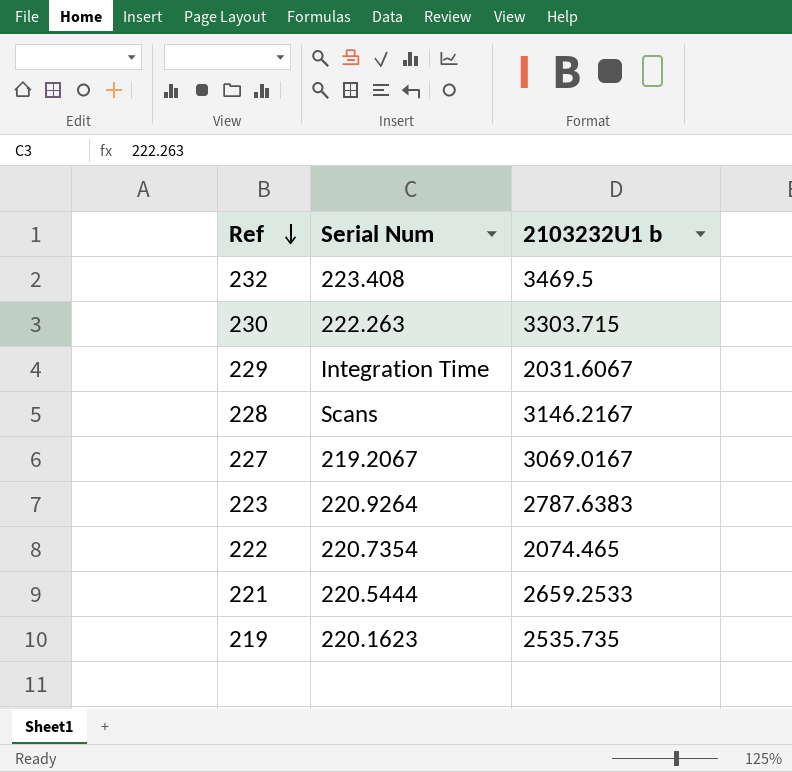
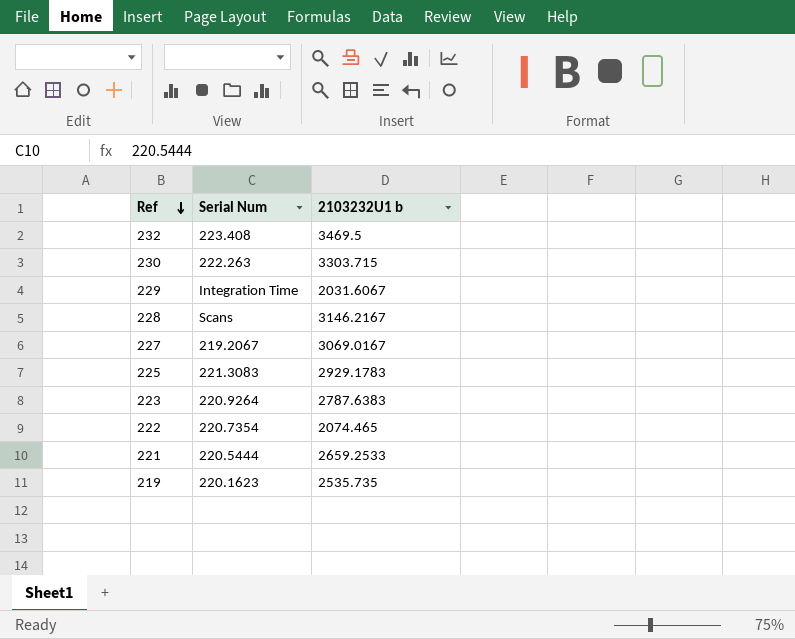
row 225: none -> 221.3083 | 2929.1783

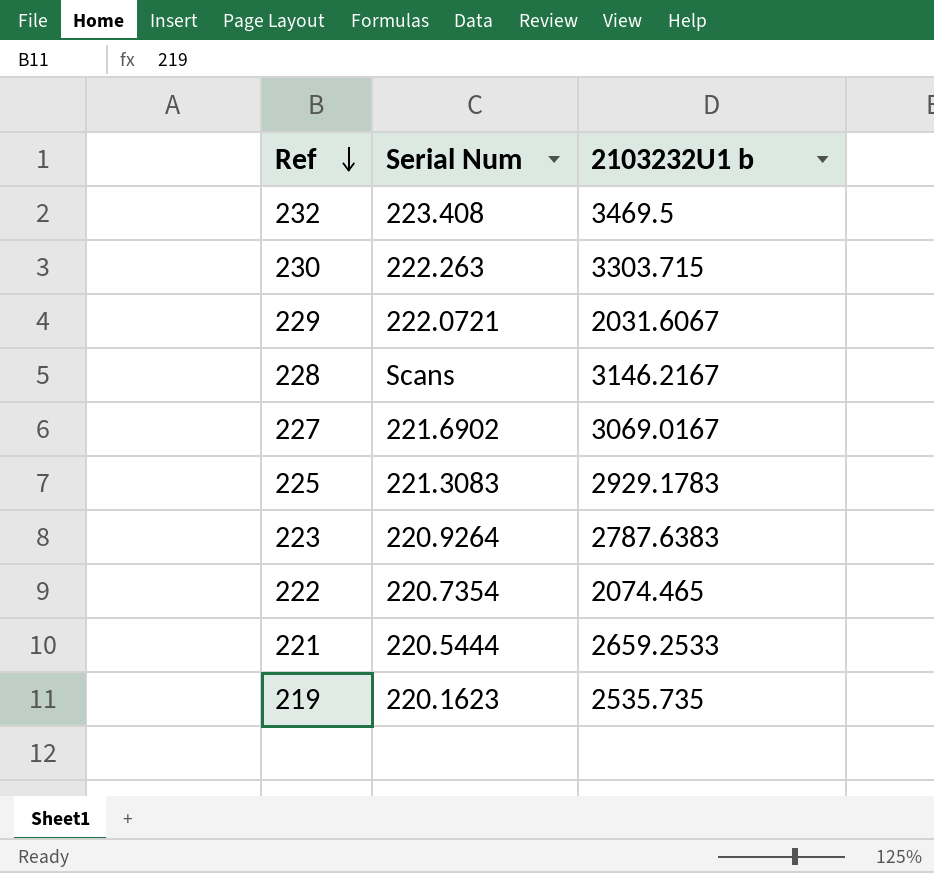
229 | Serial Num: Integration Time -> 222.0721
227 | Serial Num: 219.2067 -> 221.6902

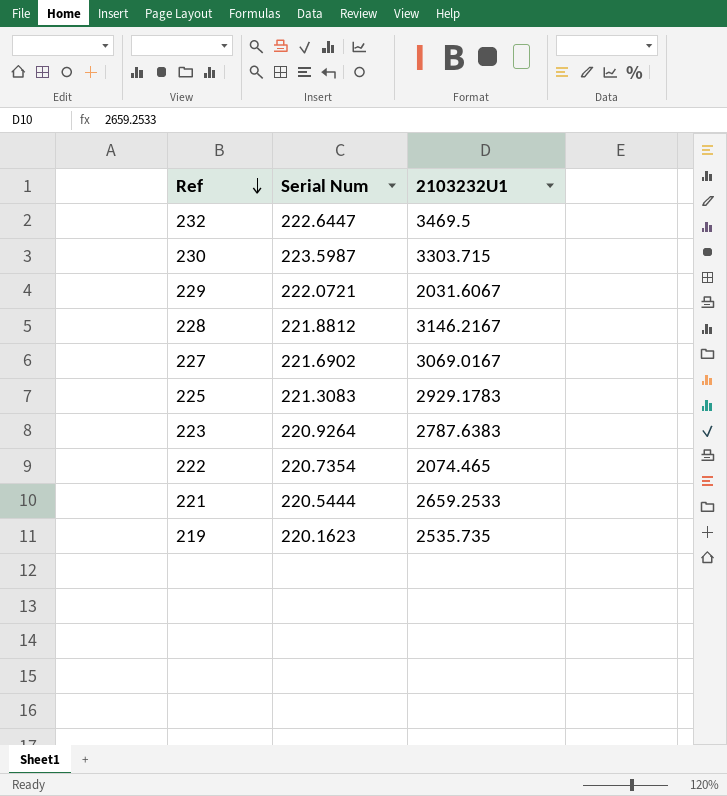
column name: 2103232U1 b -> 2103232U1
232 | Serial Num: 223.408 -> 222.6447
230 | Serial Num: 222.263 -> 223.5987
228 | Serial Num: Scans -> 221.8812

